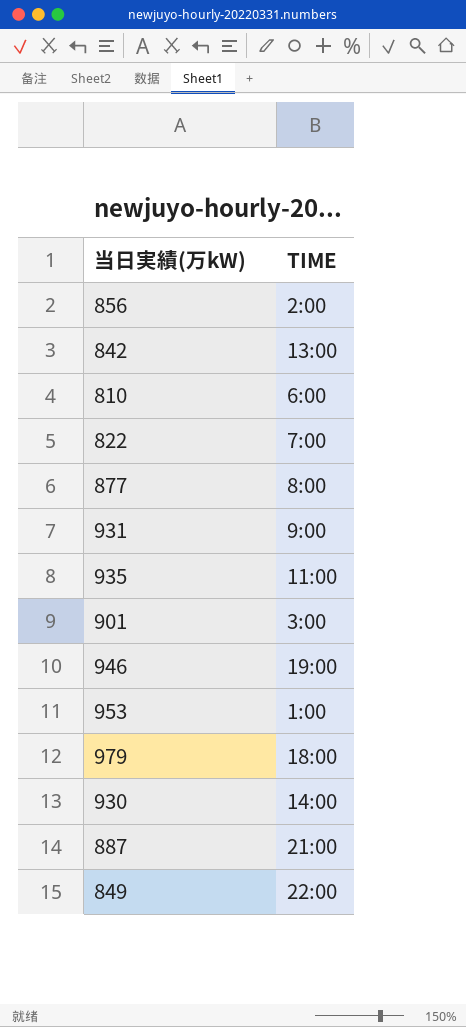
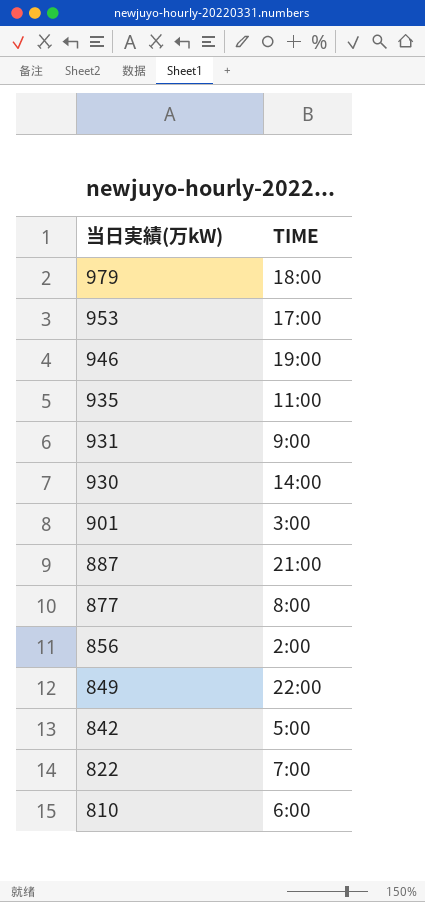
row order: none -> 当日実績(万kW) descending
953 | TIME: 1:00 -> 17:00
842 | TIME: 13:00 -> 5:00

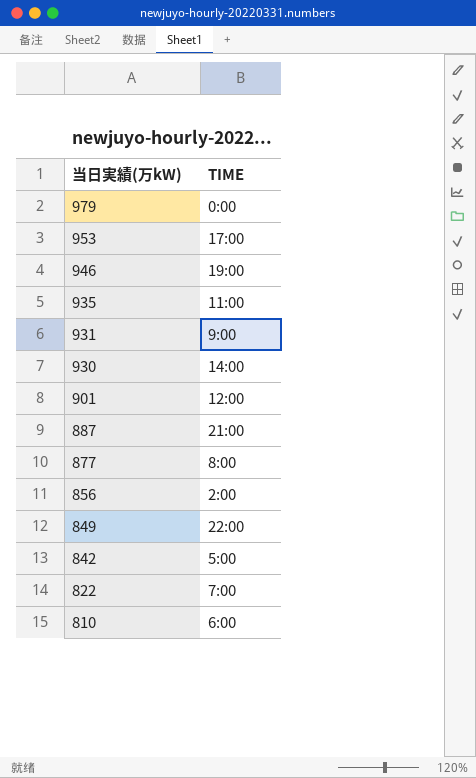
979 | TIME: 18:00 -> 0:00
901 | TIME: 3:00 -> 12:00

